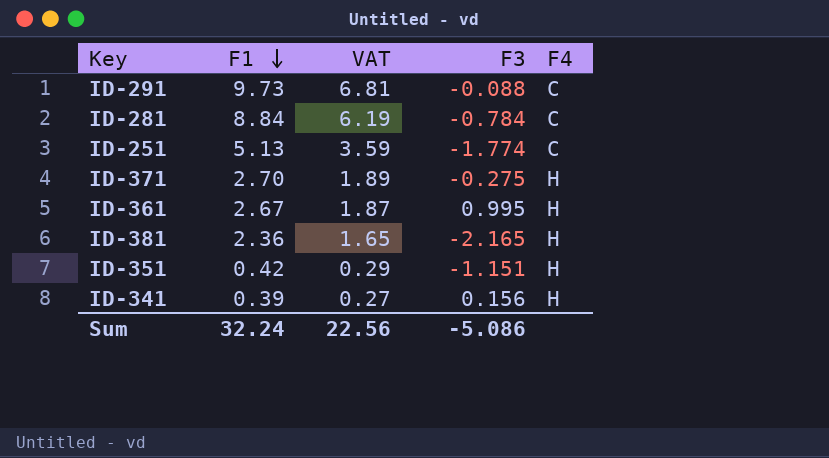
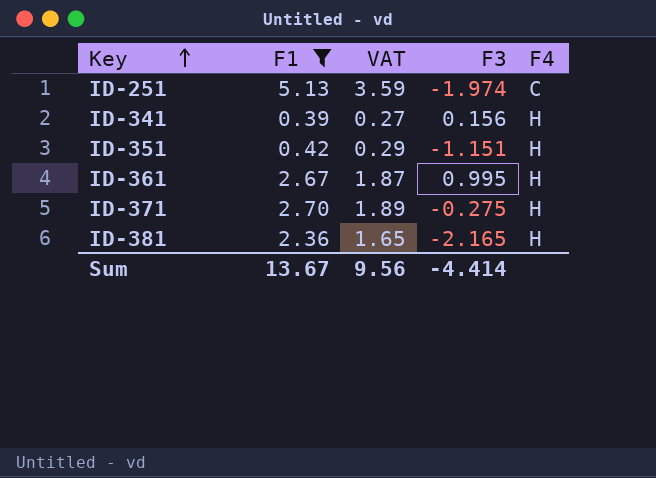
filter: none -> F1 <= 5.13
row order: F1 descending -> Key ascending
ID-251 | F3: -1.774 -> -1.974
Sum | F1: 32.24 -> 13.67
Sum | VAT: 22.56 -> 9.56
Sum | F3: -5.086 -> -4.414

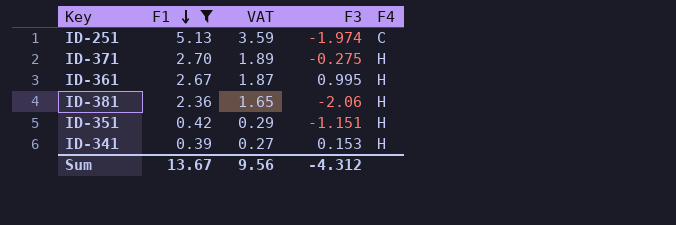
row order: Key ascending -> F1 descending
ID-381 | F3: -2.165 -> -2.06
ID-341 | F3: 0.156 -> 0.153
Sum | F3: -4.414 -> -4.312

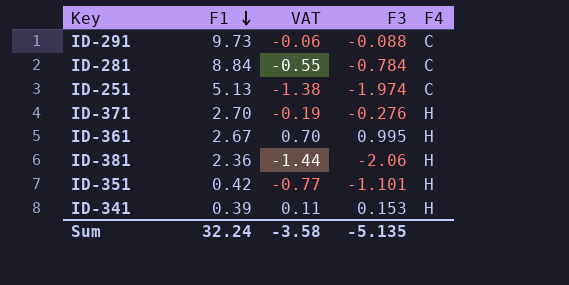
filter: F1 <= 5.13 -> none
column VAT | formula: [F1] * 0.7 -> [F3] * 0.7
ID-371 | F3: -0.275 -> -0.276
ID-351 | F3: -1.151 -> -1.101
Sum | F1: 13.67 -> 32.24
Sum | VAT: 9.56 -> -3.58
Sum | F3: -4.312 -> -5.135

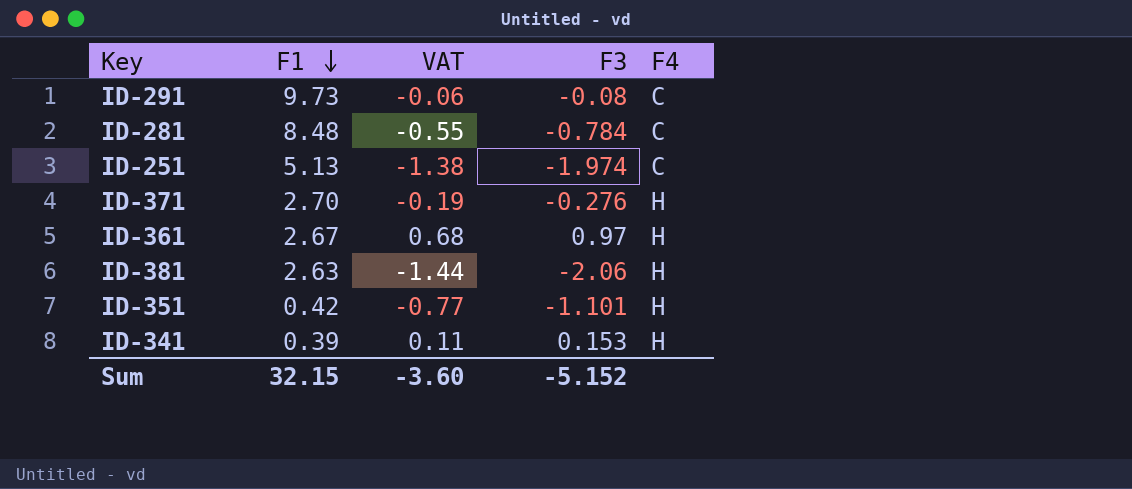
ID-291 | F3: -0.088 -> -0.08
ID-281 | F1: 8.84 -> 8.48
ID-361 | VAT: 0.70 -> 0.68
ID-361 | F3: 0.995 -> 0.97
ID-381 | F1: 2.36 -> 2.63
Sum | F1: 32.24 -> 32.15
Sum | VAT: -3.58 -> -3.60
Sum | F3: -5.135 -> -5.152

